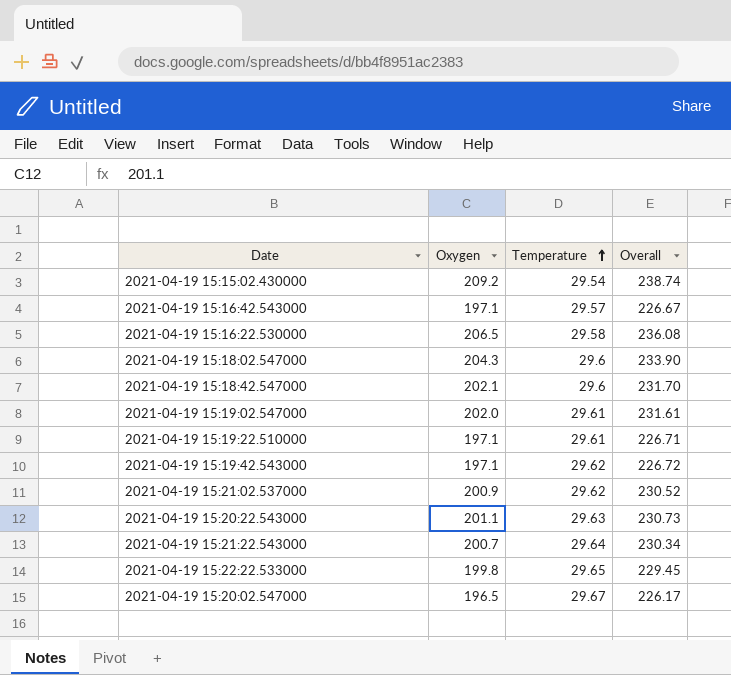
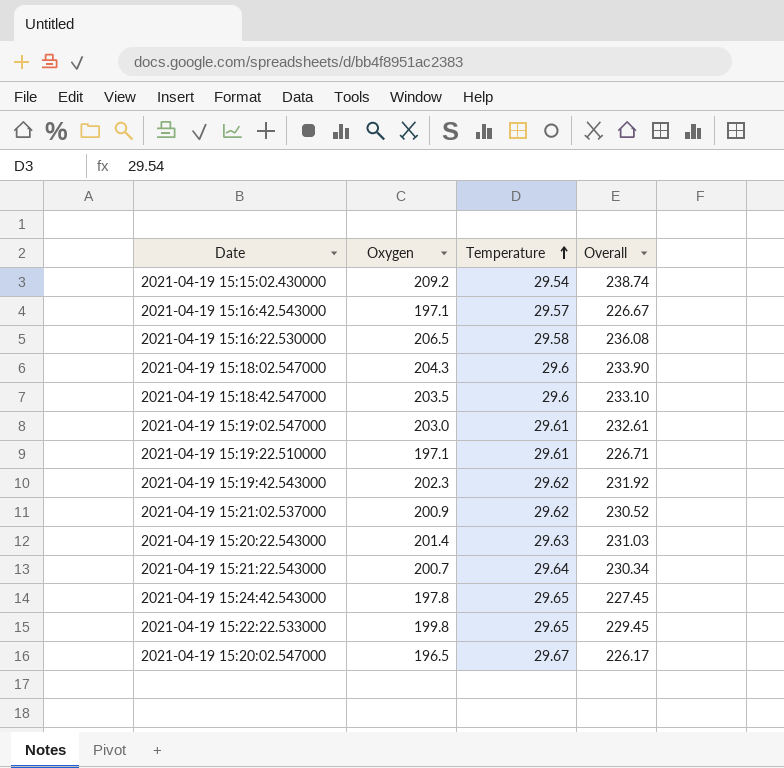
2021-04-19 15:18:42.547000 | Oxygen: 202.1 -> 203.5
2021-04-19 15:18:42.547000 | Overall: 231.70 -> 233.10
2021-04-19 15:19:02.547000 | Oxygen: 202.0 -> 203.0
2021-04-19 15:19:02.547000 | Overall: 231.61 -> 232.61
2021-04-19 15:19:42.543000 | Oxygen: 197.1 -> 202.3
2021-04-19 15:19:42.543000 | Overall: 226.72 -> 231.92
2021-04-19 15:20:22.543000 | Oxygen: 201.1 -> 201.4
2021-04-19 15:20:22.543000 | Overall: 230.73 -> 231.03
row 2021-04-19 15:24:42.543000: none -> 197.8 | 29.65 | 227.45

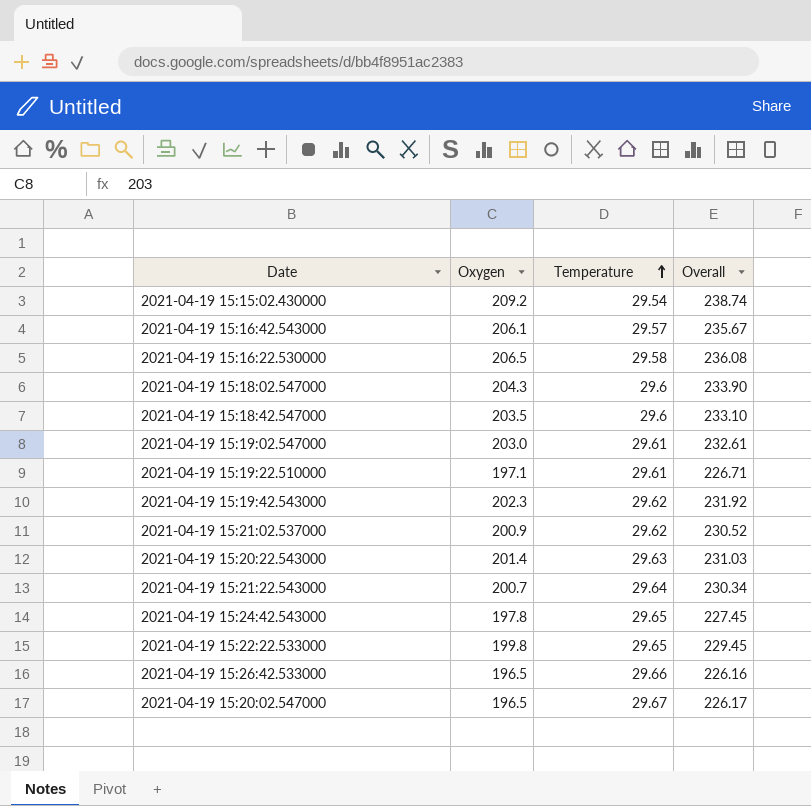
2021-04-19 15:16:42.543000 | Oxygen: 197.1 -> 206.1
2021-04-19 15:16:42.543000 | Overall: 226.67 -> 235.67
row 2021-04-19 15:26:42.533000: none -> 196.5 | 29.66 | 226.16

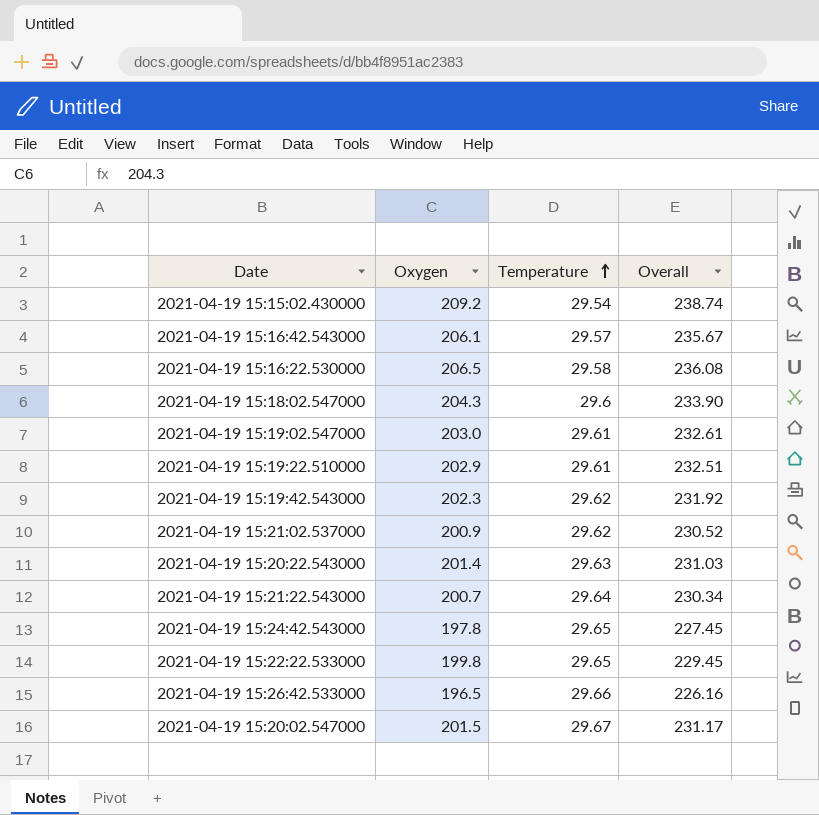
row 2021-04-19 15:18:42.547000: 203.5 | 29.6 | 233.10 -> none
2021-04-19 15:19:22.510000 | Oxygen: 197.1 -> 202.9
2021-04-19 15:19:22.510000 | Overall: 226.71 -> 232.51
2021-04-19 15:20:02.547000 | Oxygen: 196.5 -> 201.5
2021-04-19 15:20:02.547000 | Overall: 226.17 -> 231.17

